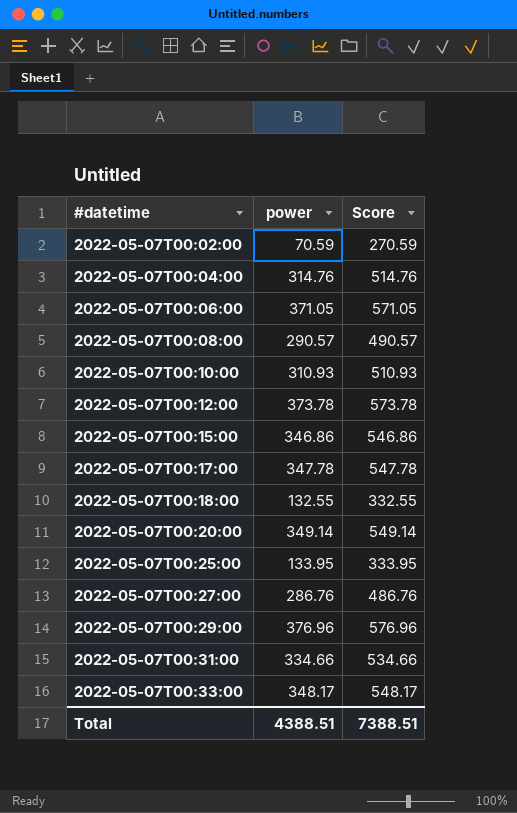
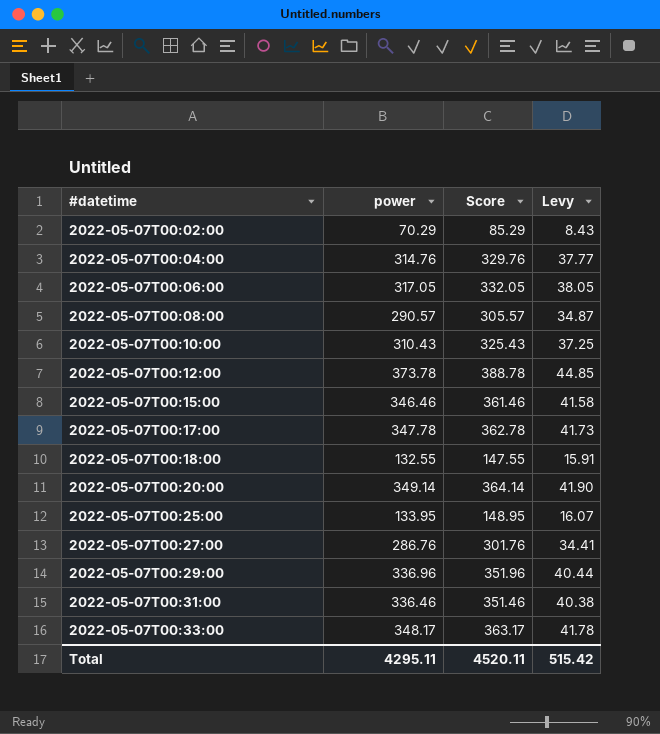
column Score | formula: [power] + 200 -> [power] + 15
column Levy | formula: none -> [power] * 0.12
2022-05-07T00:02:00 | power: 70.59 -> 70.29
2022-05-07T00:06:00 | power: 371.05 -> 317.05
2022-05-07T00:10:00 | power: 310.93 -> 310.43
2022-05-07T00:15:00 | power: 346.86 -> 346.46
2022-05-07T00:29:00 | power: 376.96 -> 336.96
2022-05-07T00:31:00 | power: 334.66 -> 336.46
Total | power: 4388.51 -> 4295.11
Total | Score: 7388.51 -> 4520.11

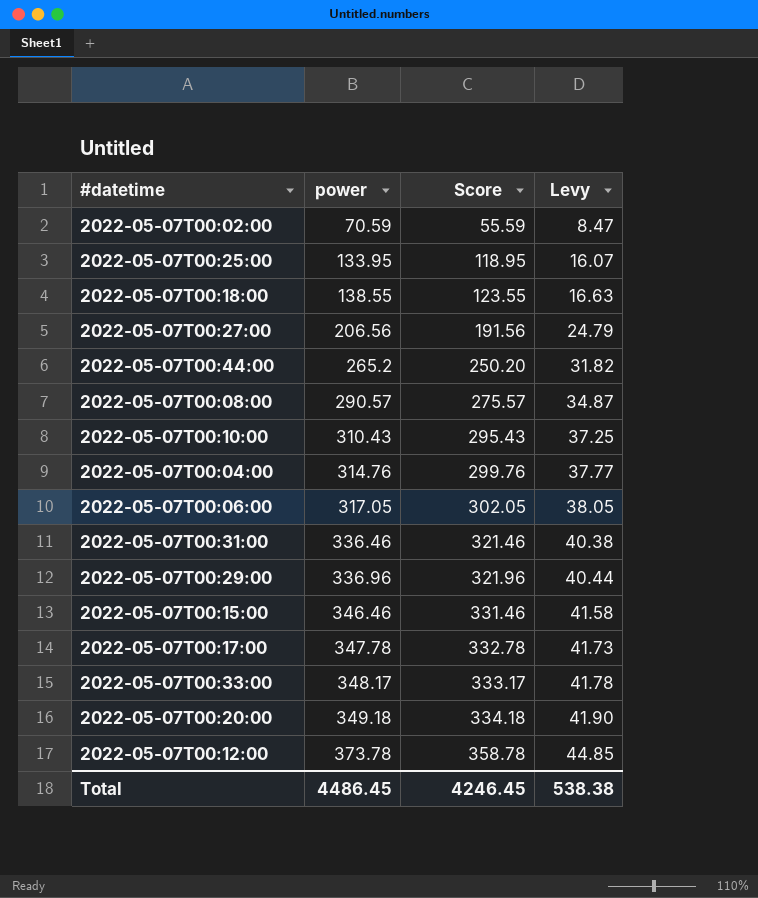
row order: #datetime ascending -> power ascending
column Score | formula: [power] + 15 -> [power] - 15
2022-05-07T00:02:00 | power: 70.29 -> 70.59
2022-05-07T00:02:00 | Levy: 8.43 -> 8.47
2022-05-07T00:18:00 | power: 132.55 -> 138.55
2022-05-07T00:18:00 | Levy: 15.91 -> 16.63
2022-05-07T00:27:00 | power: 286.76 -> 206.56
2022-05-07T00:27:00 | Levy: 34.41 -> 24.79
row 2022-05-07T00:44:00: none -> 265.2 | 250.20 | 31.82
2022-05-07T00:20:00 | power: 349.14 -> 349.18
Total | power: 4295.11 -> 4486.45
Total | Score: 4520.11 -> 4246.45
Total | Levy: 515.42 -> 538.38

